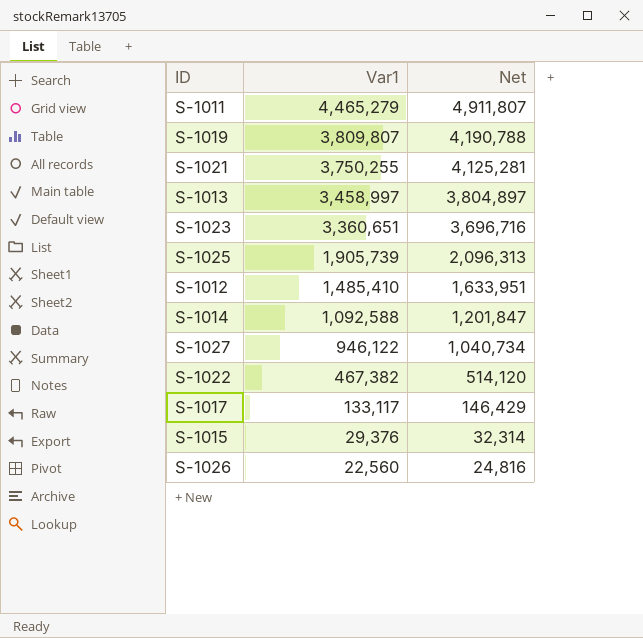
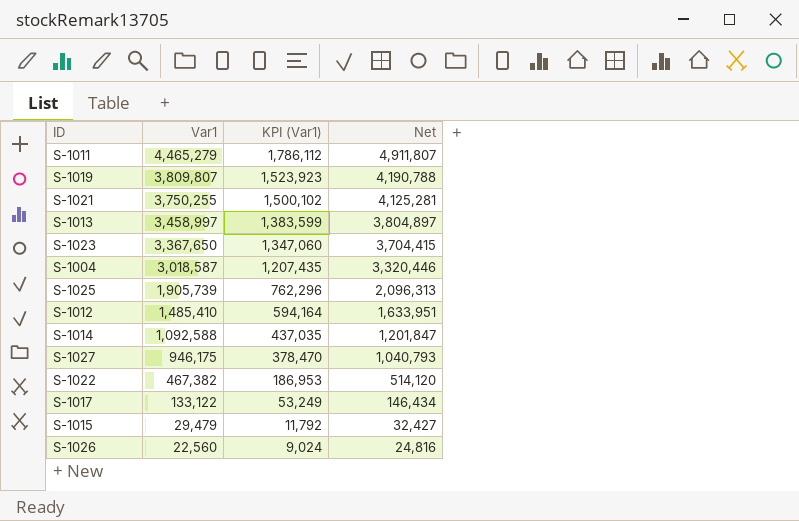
column KPI (Var1) | formula: none -> [Var1] * 0.4
S-1023 | Var1: 3,360,651 -> 3,367,650
S-1023 | Net: 3,696,716 -> 3,704,415
row S-1004: none -> 3,018,587 | 1,207,435 | 3,320,446
S-1027 | Var1: 946,122 -> 946,175
S-1027 | Net: 1,040,734 -> 1,040,793
S-1017 | Var1: 133,117 -> 133,122
S-1017 | Net: 146,429 -> 146,434
S-1015 | Var1: 29,376 -> 29,479
S-1015 | Net: 32,314 -> 32,427

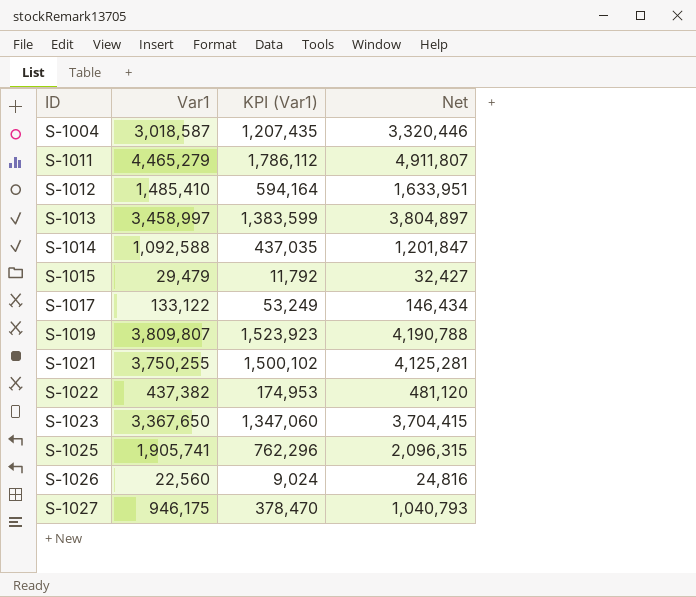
row order: Var1 descending -> ID ascending
S-1022 | Var1: 467,382 -> 437,382
S-1022 | KPI (Var1): 186,953 -> 174,953
S-1022 | Net: 514,120 -> 481,120
S-1025 | Var1: 1,905,739 -> 1,905,741
S-1025 | Net: 2,096,313 -> 2,096,315

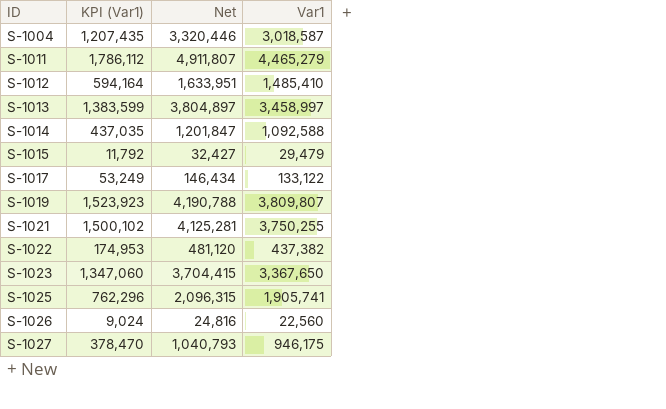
column Var1 | position: 2 -> 4

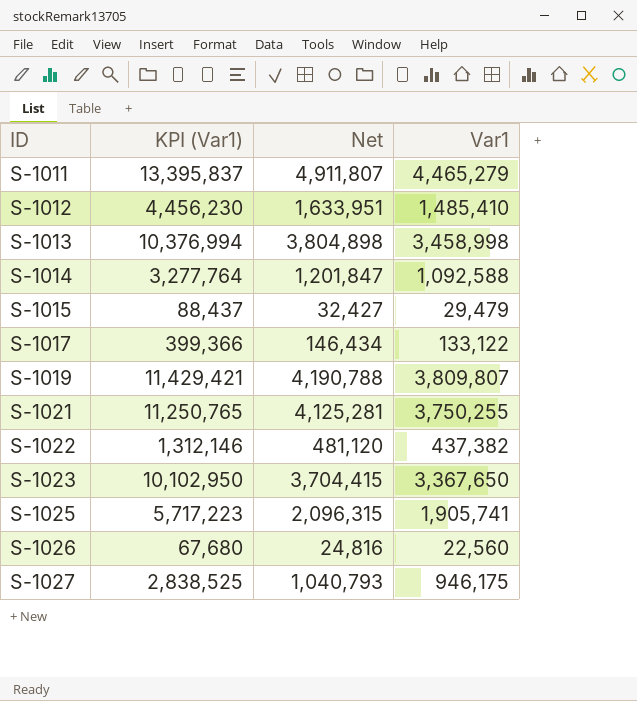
column KPI (Var1) | formula: [Var1] * 0.4 -> [Var1] * 3
row S-1004: 1,207,435 | 3,320,446 | 3,018,587 -> none
S-1013 | Net: 3,804,897 -> 3,804,898
S-1013 | Var1: 3,458,997 -> 3,458,998

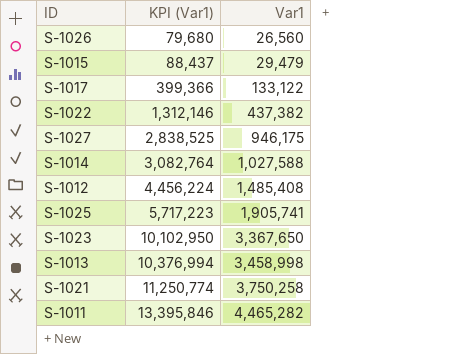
row order: ID ascending -> KPI (Var1) ascending
column Net | formula: [Var1] * 1.1 -> none
row S-1019: 11,429,421 | 4,190,788 | 3,809,807 -> none
S-1026 | KPI (Var1): 67,680 -> 79,680
S-1026 | Var1: 22,560 -> 26,560
S-1014 | KPI (Var1): 3,277,764 -> 3,082,764
S-1014 | Var1: 1,092,588 -> 1,027,588
S-1012 | KPI (Var1): 4,456,230 -> 4,456,224
S-1012 | Var1: 1,485,410 -> 1,485,408
S-1021 | KPI (Var1): 11,250,765 -> 11,250,774
S-1021 | Var1: 3,750,255 -> 3,750,258
S-1011 | KPI (Var1): 13,395,837 -> 13,395,846
S-1011 | Var1: 4,465,279 -> 4,465,282

